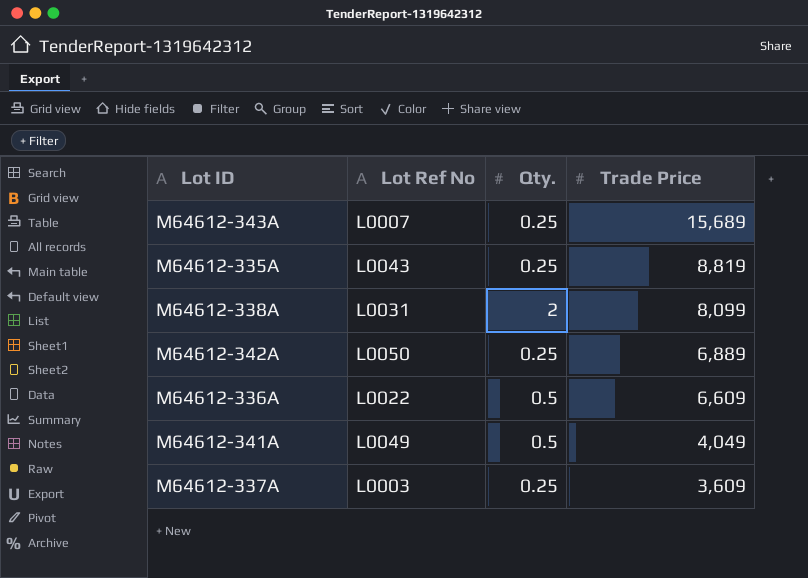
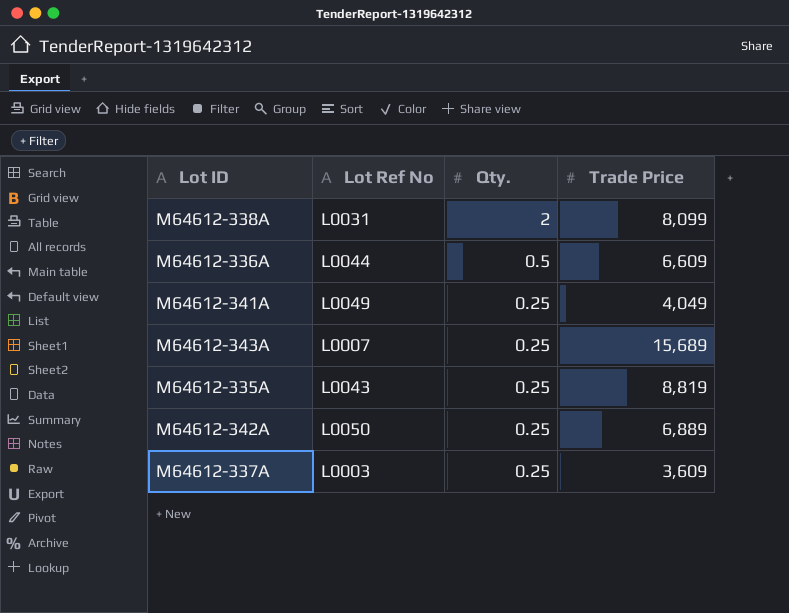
row order: Trade Price descending -> Qty. descending
M64612-336A | Lot Ref No: L0022 -> L0044
M64612-341A | Qty.: 0.5 -> 0.25

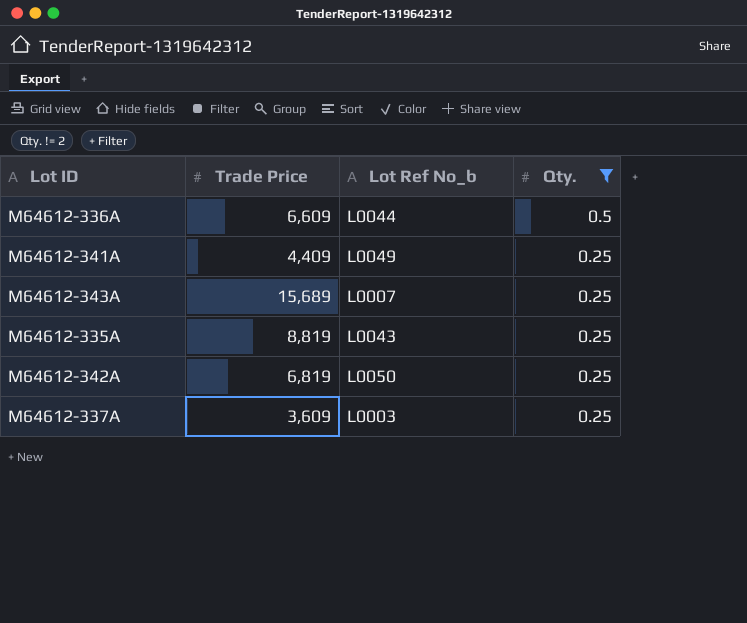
filter: none -> Qty. != 2
column Trade Price | position: 4 -> 2
column name: Lot Ref No -> Lot Ref No_b
M64612-341A | Trade Price: 4,049 -> 4,409
M64612-342A | Trade Price: 6,889 -> 6,819

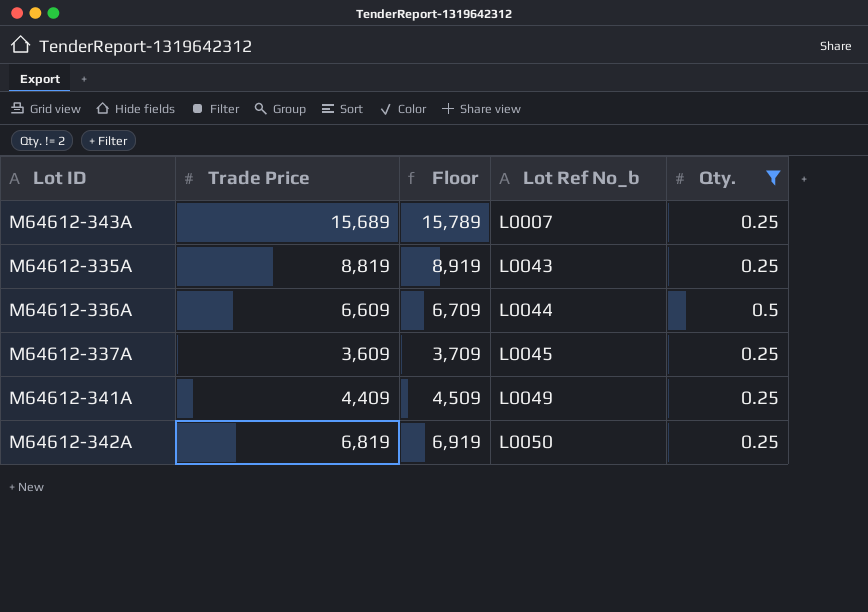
row order: Qty. descending -> Lot Ref No_b ascending
column Floor | formula: none -> [Trade Price] + 100
M64612-337A | Lot Ref No_b: L0003 -> L0045

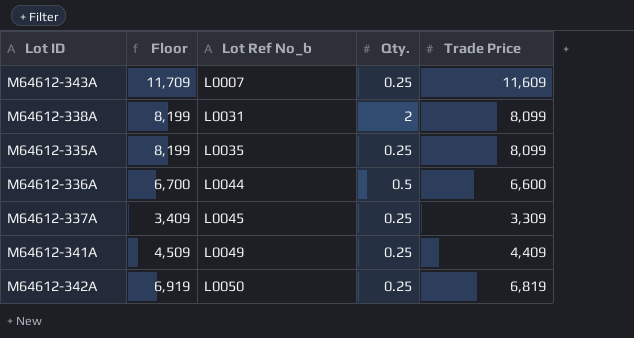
filter: Qty. != 2 -> none
column Trade Price | position: 2 -> 5
M64612-343A | Floor: 15,789 -> 11,709
M64612-343A | Trade Price: 15,689 -> 11,609
M64612-335A | Floor: 8,919 -> 8,199
M64612-335A | Lot Ref No_b: L0043 -> L0035
M64612-335A | Trade Price: 8,819 -> 8,099
M64612-336A | Floor: 6,709 -> 6,700
M64612-336A | Trade Price: 6,609 -> 6,600
M64612-337A | Floor: 3,709 -> 3,409
M64612-337A | Trade Price: 3,609 -> 3,309

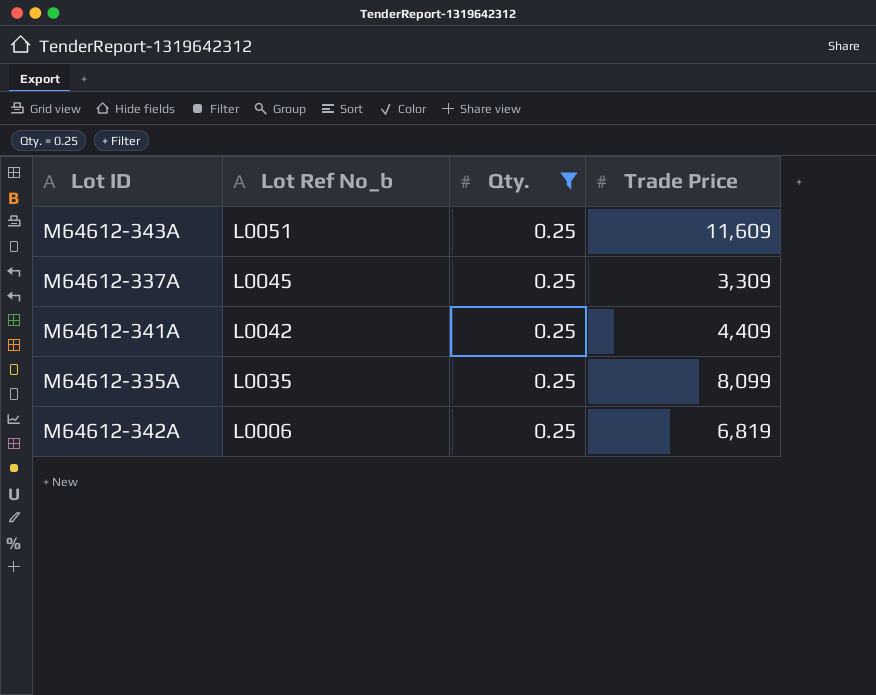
filter: none -> Qty. = 0.25
row order: Lot Ref No_b ascending -> Lot Ref No_b descending
column Floor | formula: [Trade Price] + 100 -> none
M64612-343A | Lot Ref No_b: L0007 -> L0051
M64612-341A | Lot Ref No_b: L0049 -> L0042
M64612-342A | Lot Ref No_b: L0050 -> L0006

